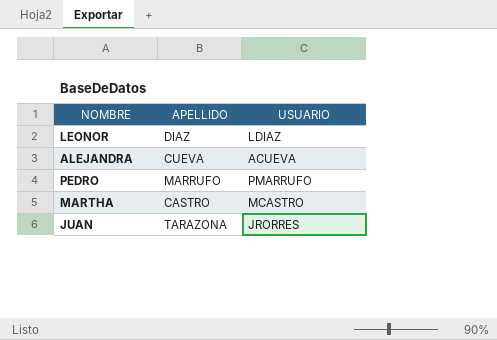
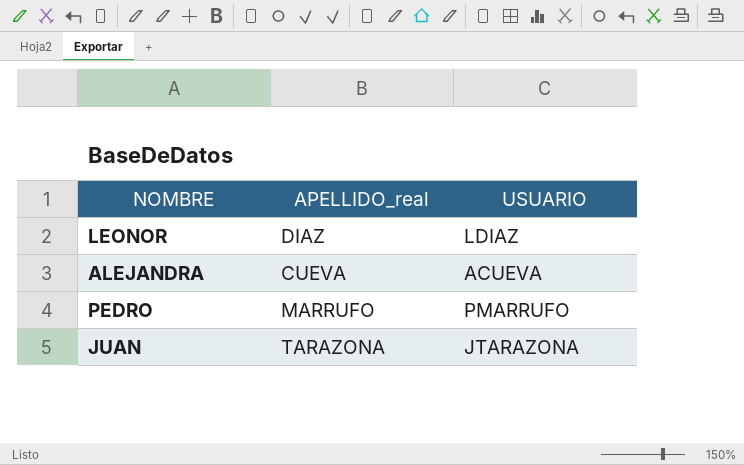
column name: APELLIDO -> APELLIDO_real
row MARTHA: CASTRO | MCASTRO -> none
JUAN | USUARIO: JRORRES -> JTARAZONA

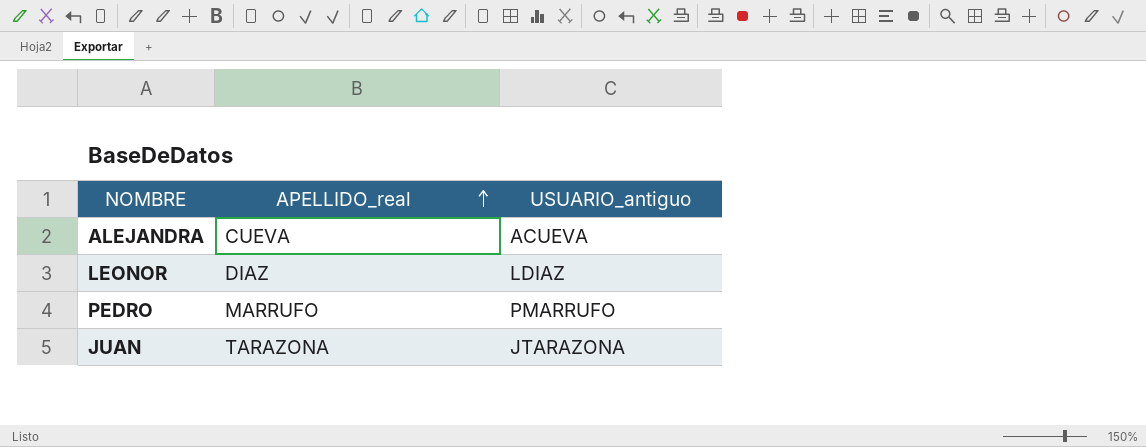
row order: none -> APELLIDO_real ascending
column name: USUARIO -> USUARIO_antiguo

